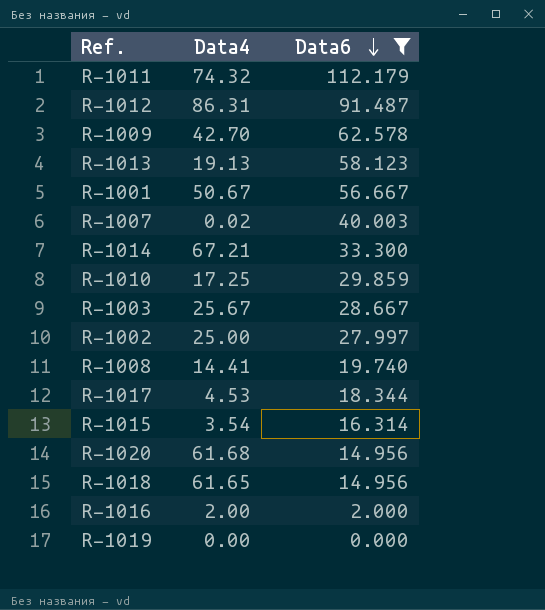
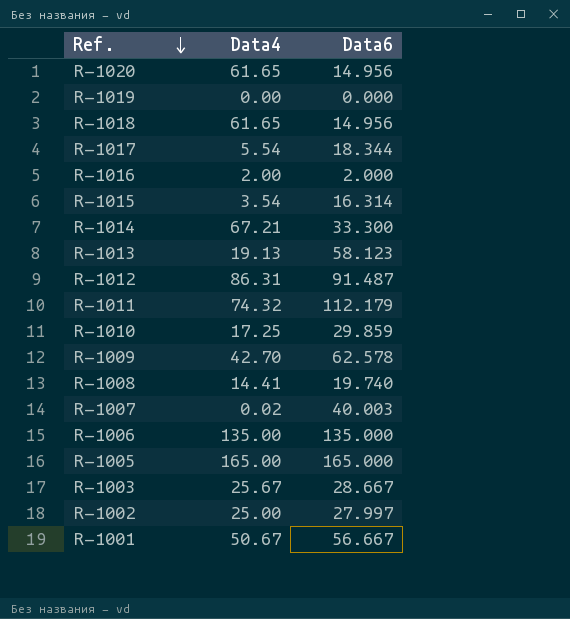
filter: Data6 <= 112.179 -> none
row order: Data6 descending -> Ref. descending
R-1020 | Data4: 61.68 -> 61.65
R-1017 | Data4: 4.53 -> 5.54

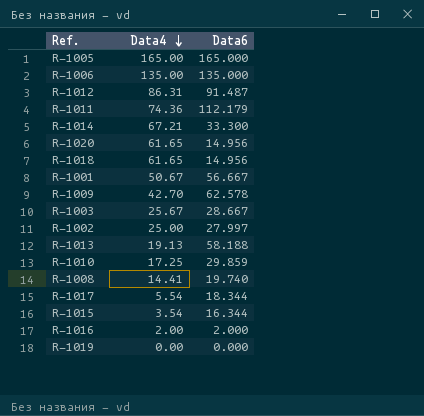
row order: Ref. descending -> Data4 descending
row R-1007: 0.02 | 40.003 -> none
R-1011 | Data4: 74.32 -> 74.36
R-1013 | Data6: 58.123 -> 58.188
R-1015 | Data6: 16.314 -> 16.344

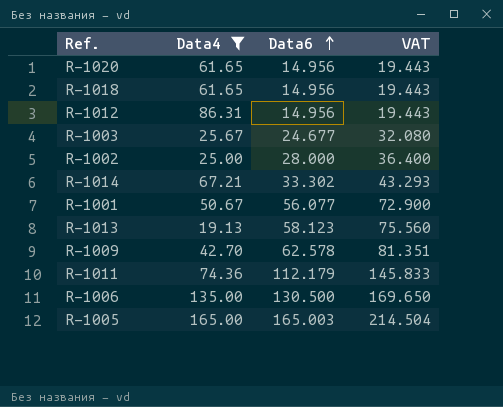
filter: none -> Data4 >= 19.13
row order: Data4 descending -> Data6 ascending
column VAT | formula: none -> [Data6] * 1.3
R-1012 | Data6: 91.487 -> 14.956
R-1003 | Data6: 28.667 -> 24.677
R-1002 | Data6: 27.997 -> 28.000
R-1014 | Data6: 33.300 -> 33.302
R-1001 | Data6: 56.667 -> 56.077
R-1013 | Data6: 58.188 -> 58.123
R-1006 | Data6: 135.000 -> 130.500
R-1005 | Data6: 165.000 -> 165.003

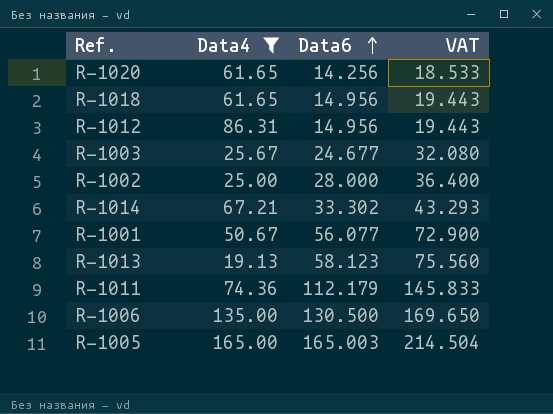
row R-1009: 42.70 | 62.578 | 81.351 -> none
R-1020 | Data6: 14.956 -> 14.256
R-1020 | VAT: 19.443 -> 18.533

